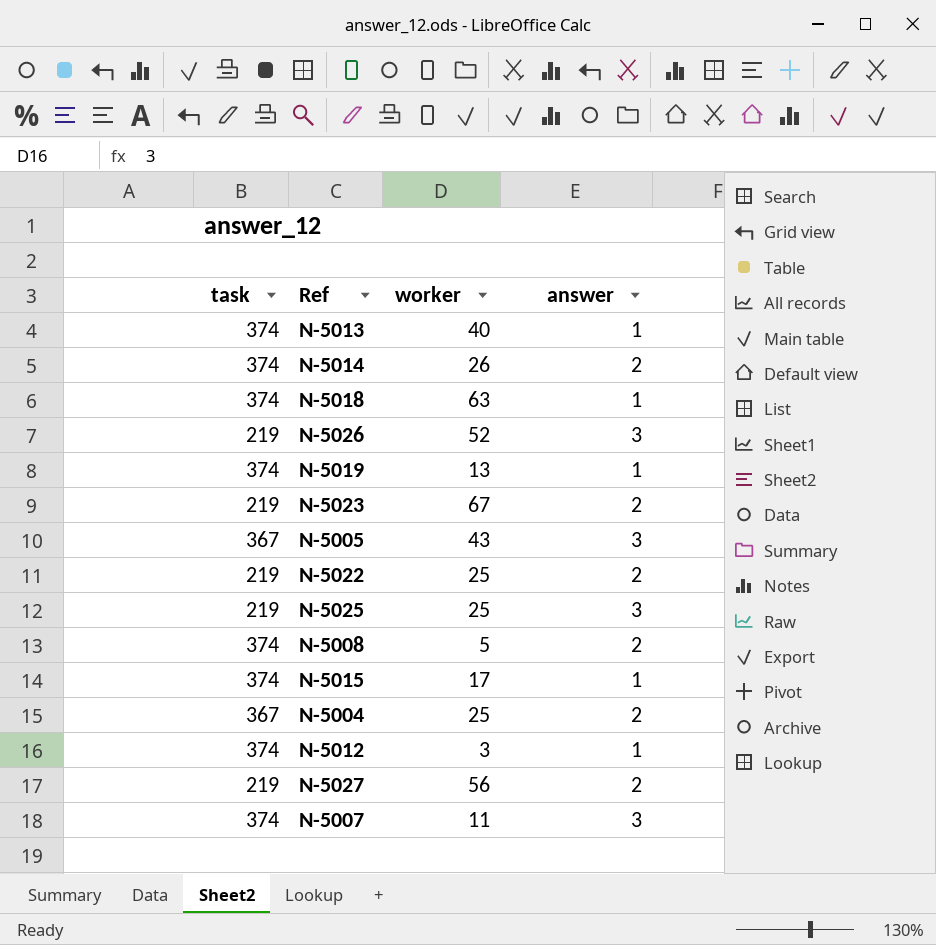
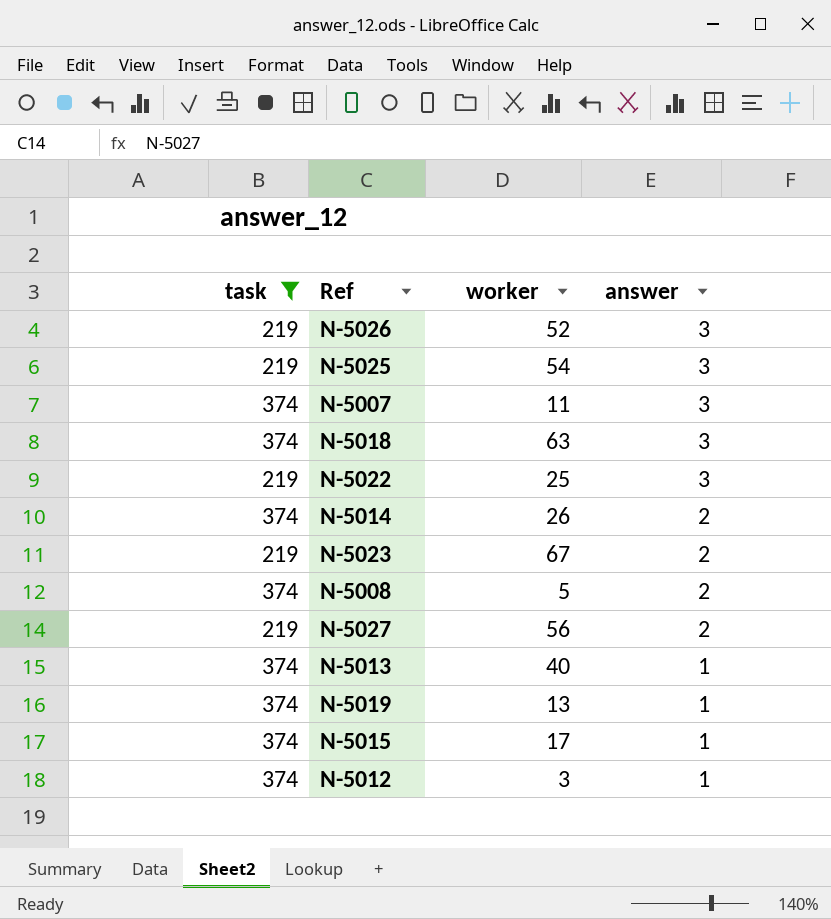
filter: none -> task != 367
row order: none -> answer descending
N-5025 | worker: 25 -> 54
N-5018 | answer: 1 -> 3
N-5022 | answer: 2 -> 3

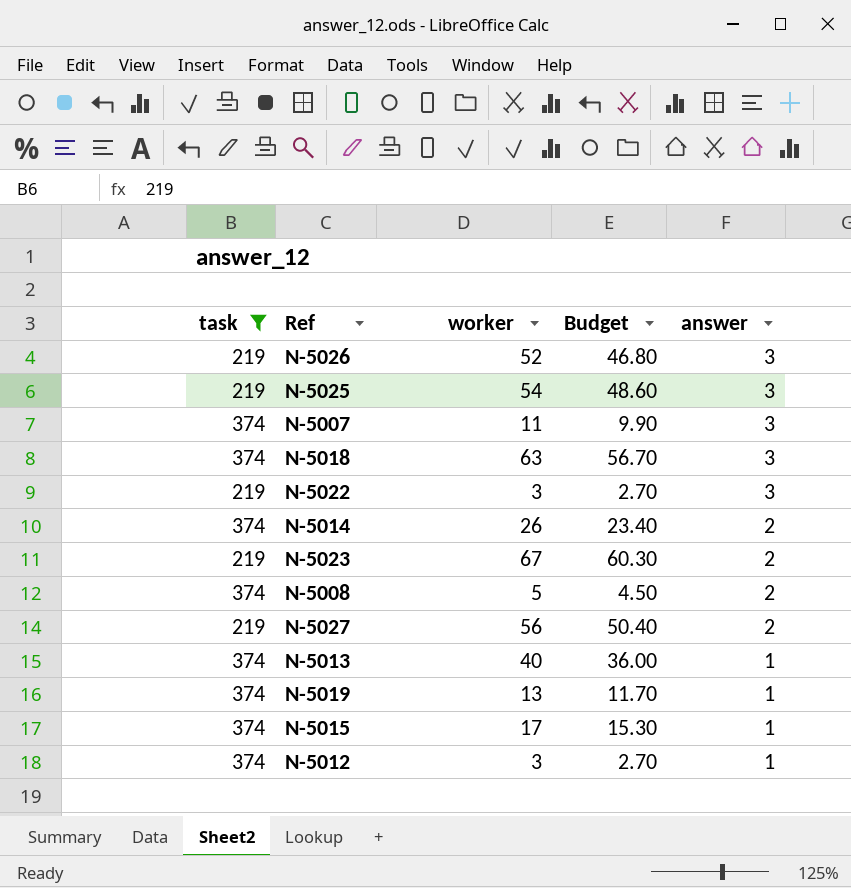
column Budget | formula: none -> [worker] * 0.9
N-5022 | worker: 25 -> 3

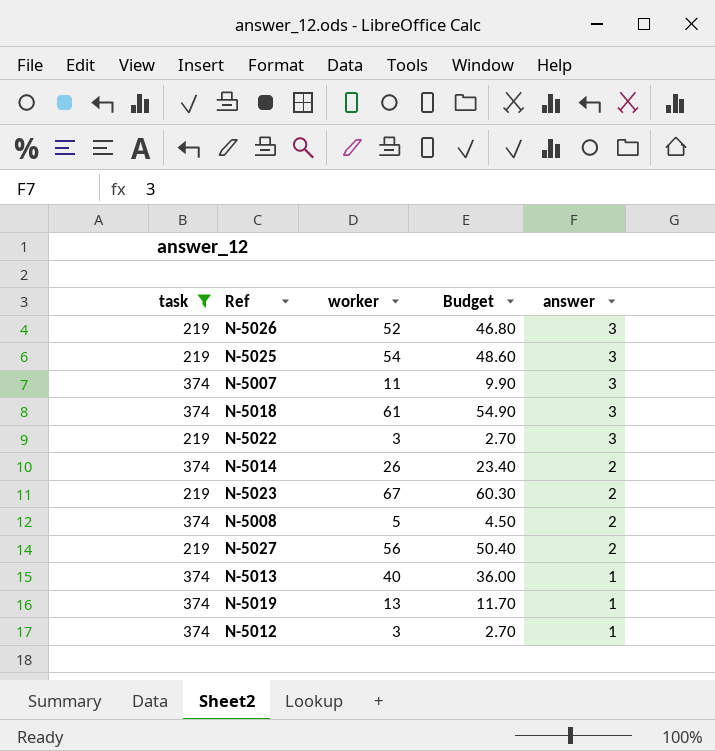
row N-5015: 374 | 17 | 15.30 | 1 -> none
N-5018 | worker: 63 -> 61
N-5018 | Budget: 56.70 -> 54.90

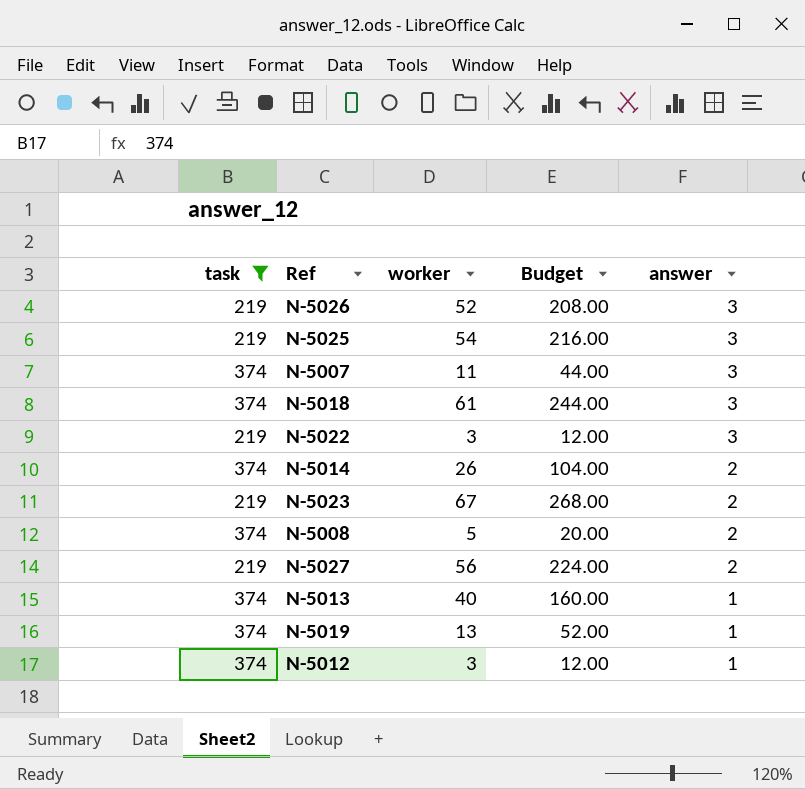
column Budget | formula: [worker] * 0.9 -> [worker] * 4

